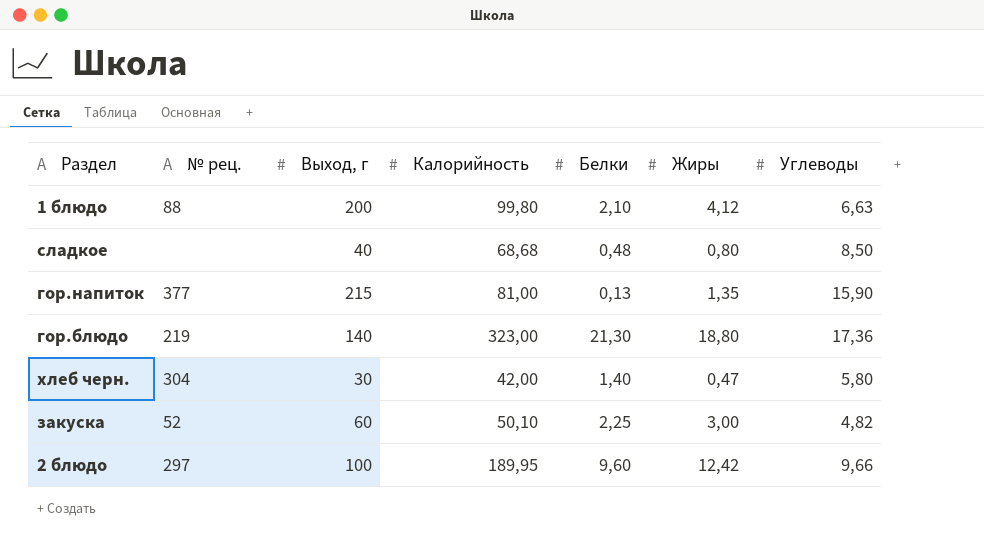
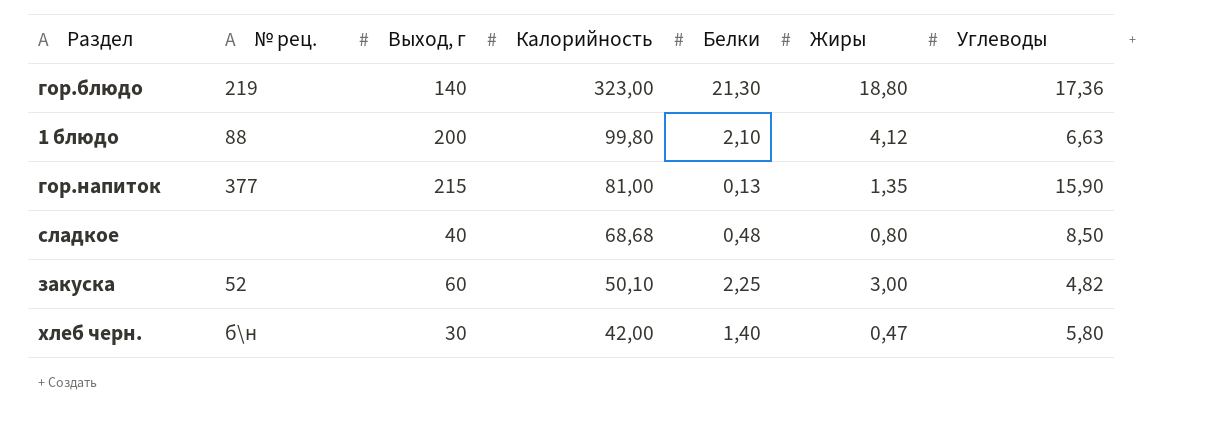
row order: none -> Калорийность descending
row 2 блюдо: 297 | 100 | 189,95 | 9,60 | 12,42 | 9,66 -> none
хлеб черн. | № рец.: 304 -> б\н

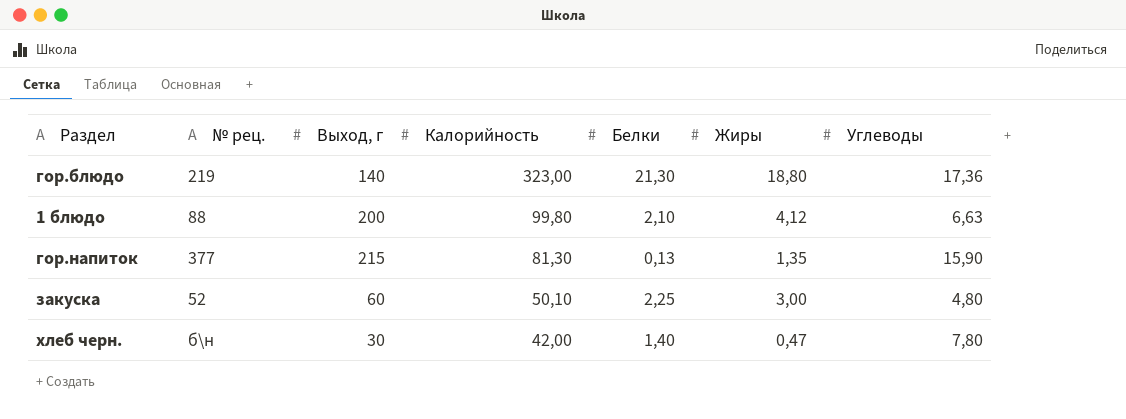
row сладкое: none | 40 | 68,68 | 0,48 | 0,80 | 8,50 -> none
гор.напиток | Калорийность: 81,00 -> 81,30
закуска | Углеводы: 4,82 -> 4,80
хлеб черн. | Углеводы: 5,80 -> 7,80

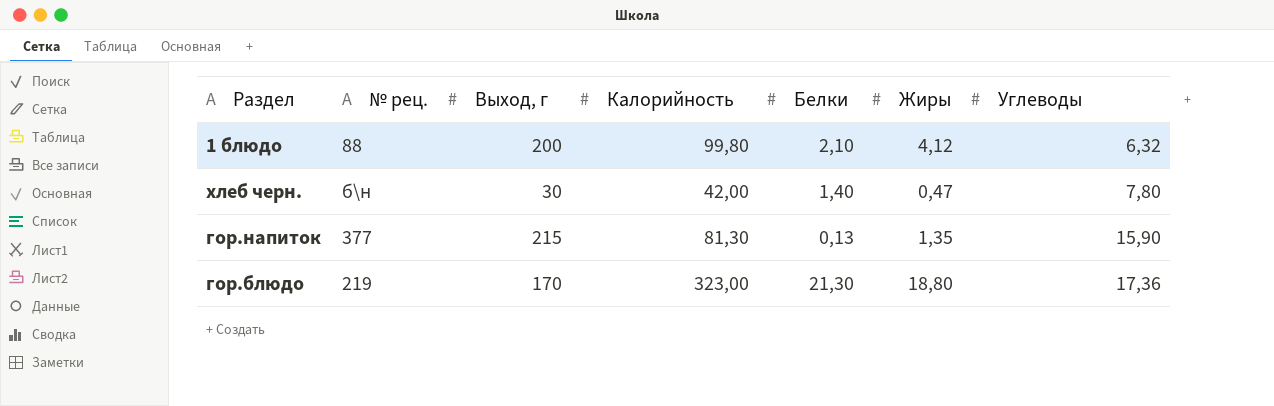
row order: Калорийность descending -> Углеводы ascending
row закуска: 52 | 60 | 50,10 | 2,25 | 3,00 | 4,80 -> none
1 блюдо | Углеводы: 6,63 -> 6,32
гор.блюдо | Выход, г: 140 -> 170

